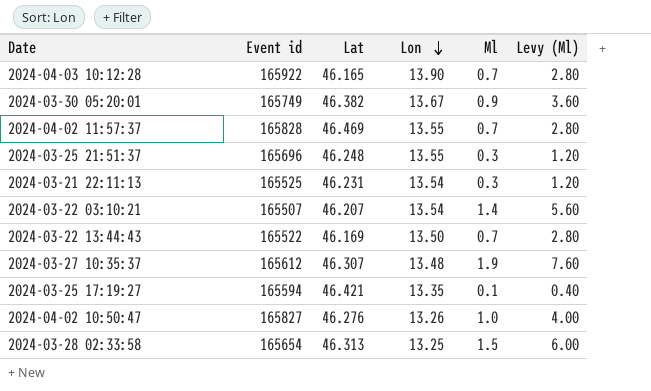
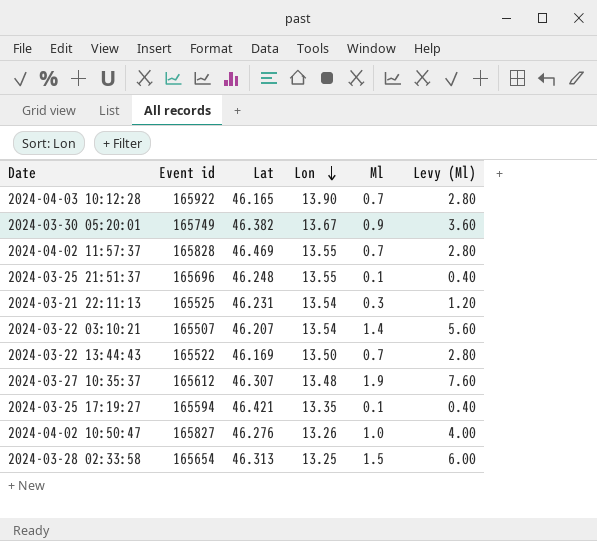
2024-03-25 21:51:37 | Ml: 0.3 -> 0.1
2024-03-25 21:51:37 | Levy (Ml): 1.20 -> 0.40

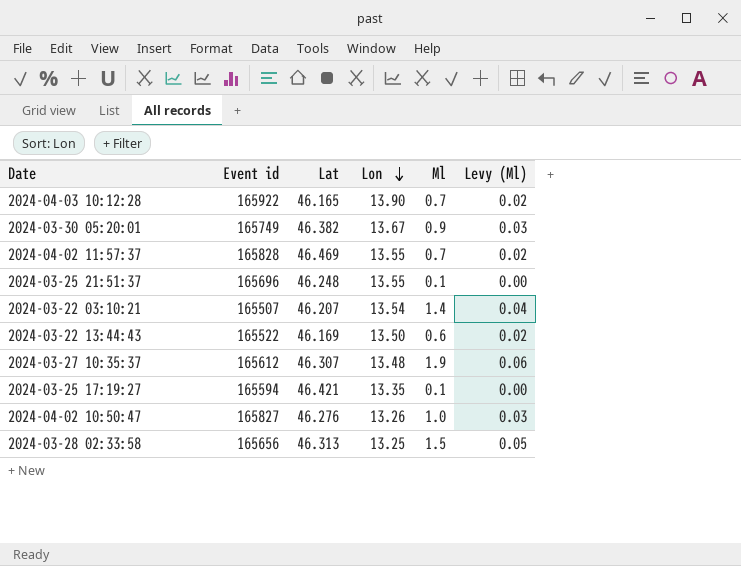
column Levy (Ml) | formula: [Ml] * 4 -> [Ml] * 0.03
row 2024-03-21 22:11:13: 165525 | 46.231 | 13.54 | 0.3 | 1.20 -> none
2024-03-22 13:44:43 | Ml: 0.7 -> 0.6
2024-03-28 02:33:58 | Event id: 165654 -> 165656

